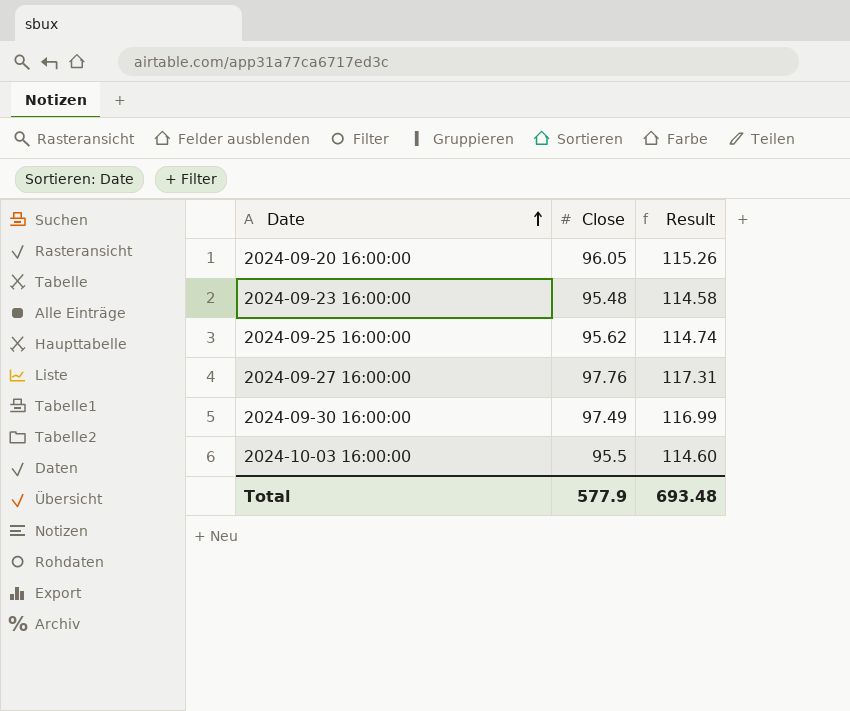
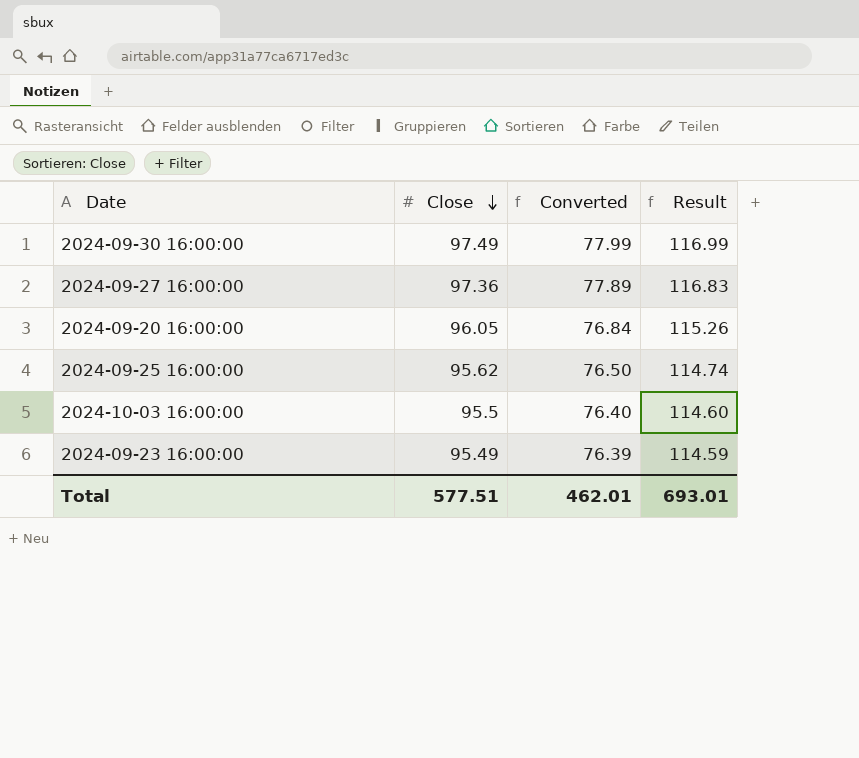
row order: Date ascending -> Close descending
column Converted | formula: none -> [Close] * 0.8
2024-09-27 16:00:00 | Close: 97.76 -> 97.36
2024-09-27 16:00:00 | Result: 117.31 -> 116.83
2024-09-23 16:00:00 | Close: 95.48 -> 95.49
2024-09-23 16:00:00 | Result: 114.58 -> 114.59
Total | Close: 577.9 -> 577.51
Total | Result: 693.48 -> 693.01

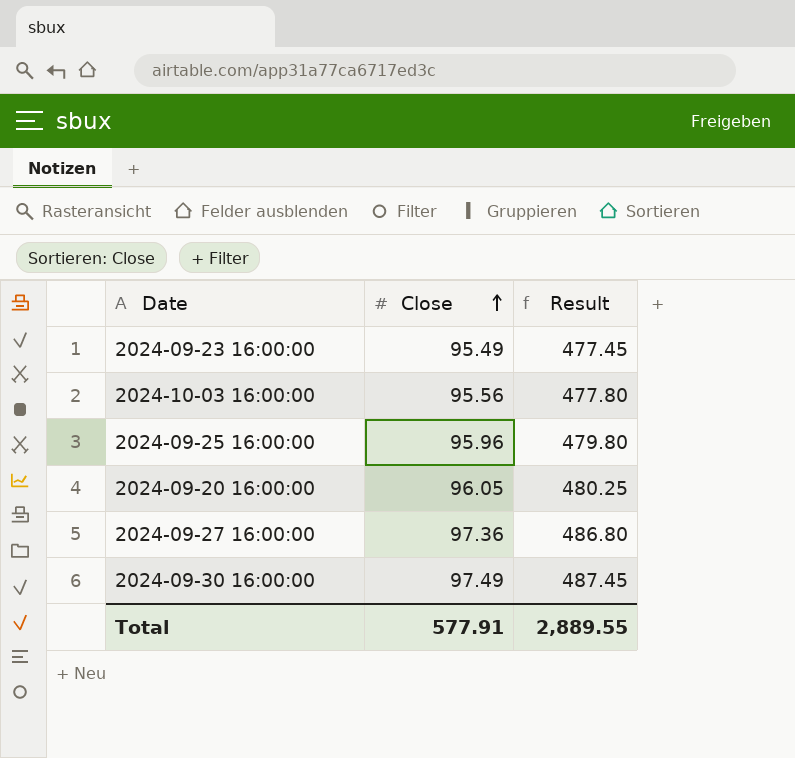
row order: Close descending -> Close ascending
column Converted | formula: [Close] * 0.8 -> none
column Result | formula: [Close] * 1.2 -> [Close] * 5
2024-10-03 16:00:00 | Close: 95.5 -> 95.56
2024-09-25 16:00:00 | Close: 95.62 -> 95.96
Total | Close: 577.51 -> 577.91
Total | Result: 693.01 -> 2,889.55

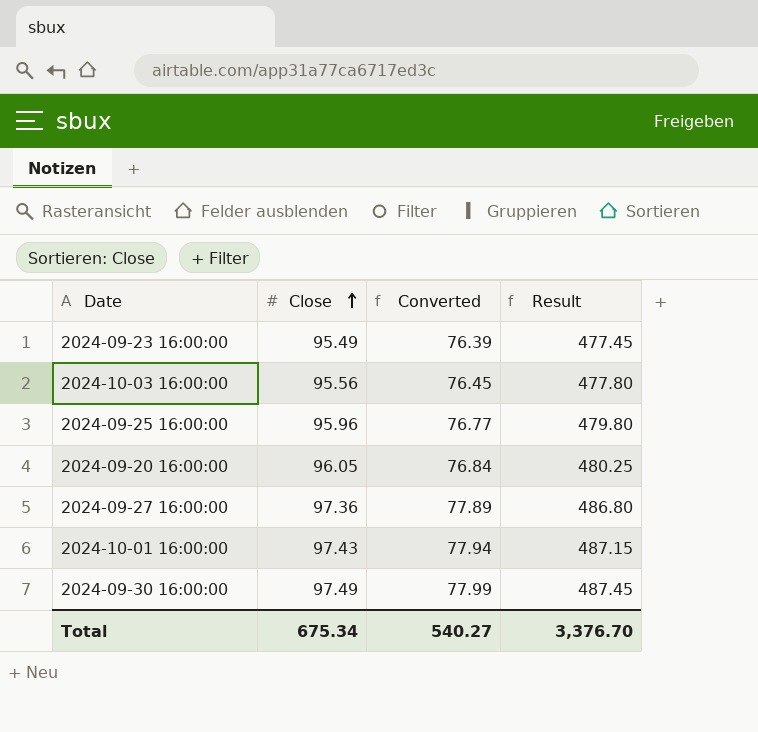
column Converted | formula: none -> [Close] * 0.8
row 2024-10-01 16:00:00: none -> 97.43 | 77.94 | 487.15
Total | Close: 577.91 -> 675.34
Total | Result: 2,889.55 -> 3,376.70

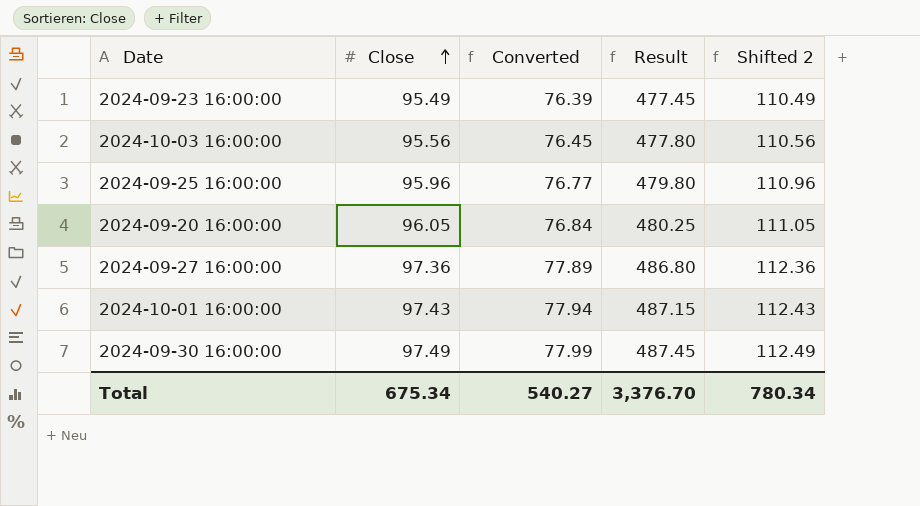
column Shifted 2 | formula: none -> [Close] + 15

